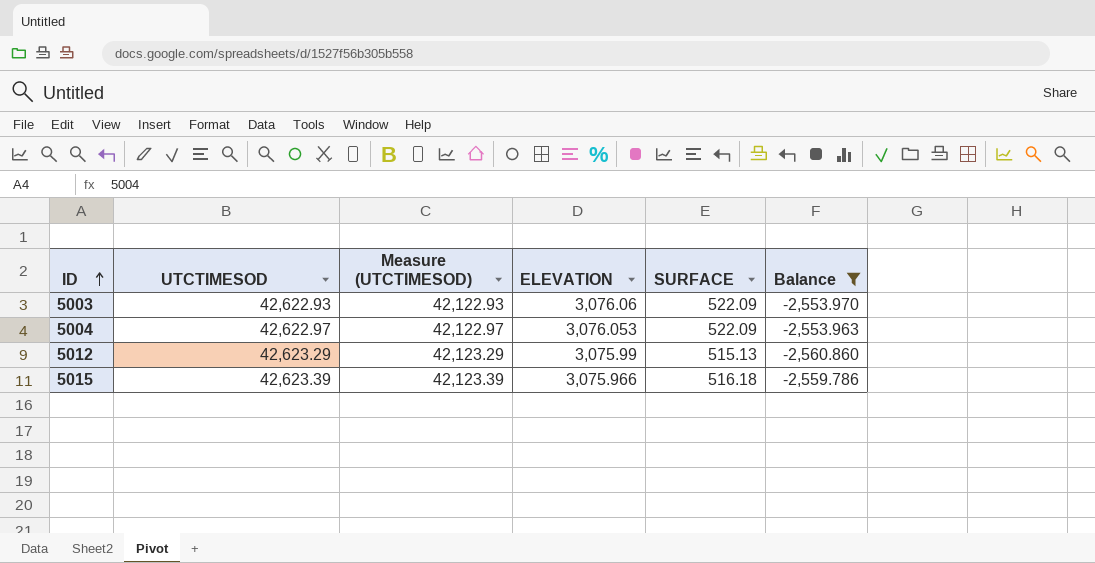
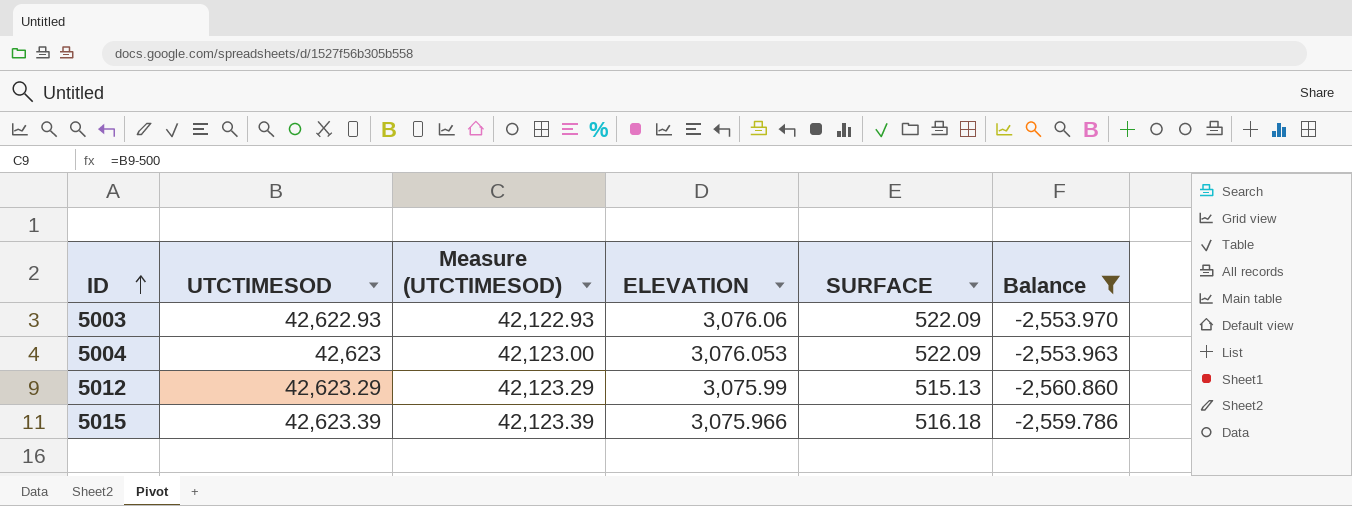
5004 | UTCTIMESOD: 42,622.97 -> 42,623
5004 | Measure (UTCTIMESOD): 42,122.97 -> 42,123.00

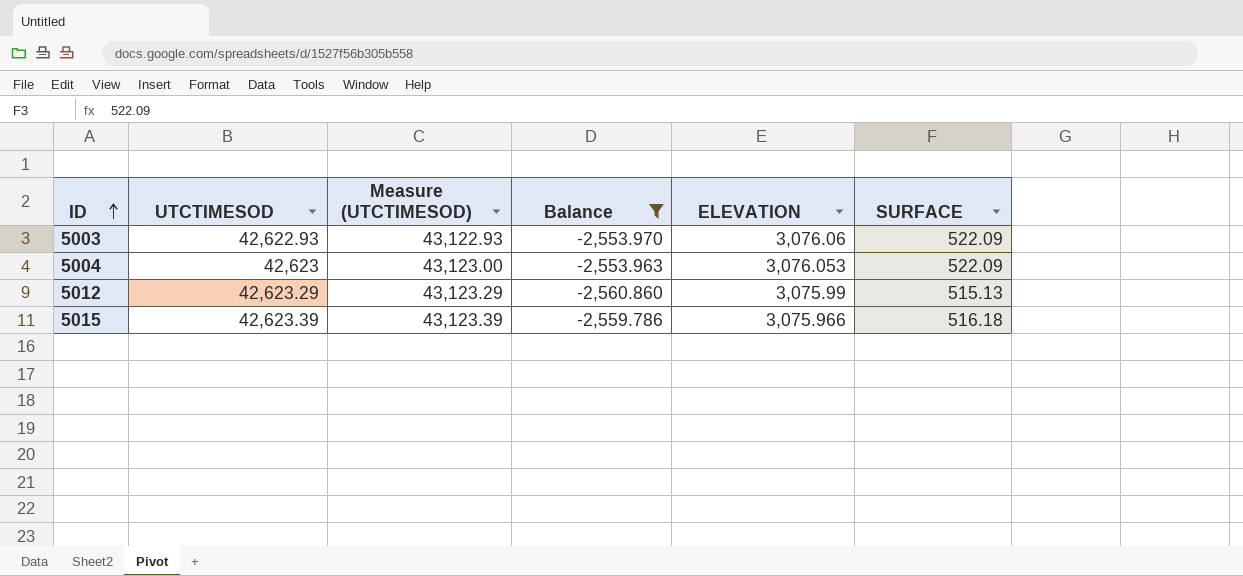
column Measure (UTCTIMESOD) | formula: [UTCTIMESOD] - 500 -> [UTCTIMESOD] + 500
column Balance | position: 6 -> 4

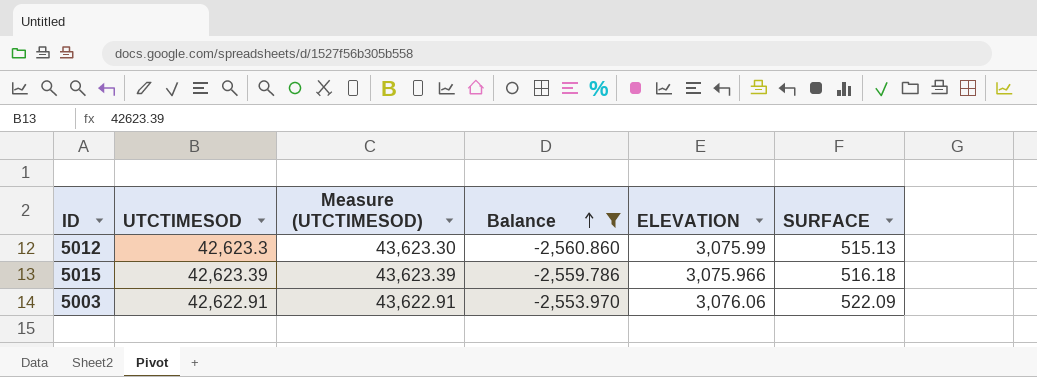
row order: ID ascending -> Balance ascending
column Measure (UTCTIMESOD) | formula: [UTCTIMESOD] + 500 -> [UTCTIMESOD] + 1000
row 5004: 42,623 | 43,123.00 | -2,553.963 | 3,076.053 | 522.09 -> none
5012 | UTCTIMESOD: 42,623.29 -> 42,623.3
5003 | UTCTIMESOD: 42,622.93 -> 42,622.91

